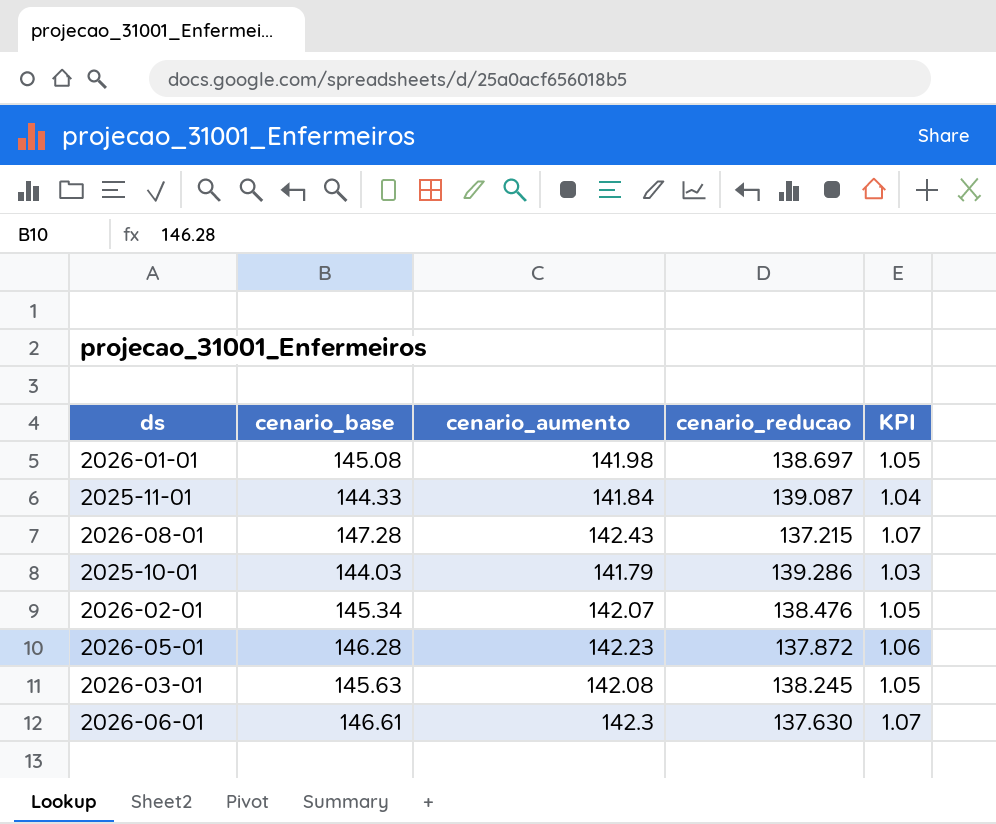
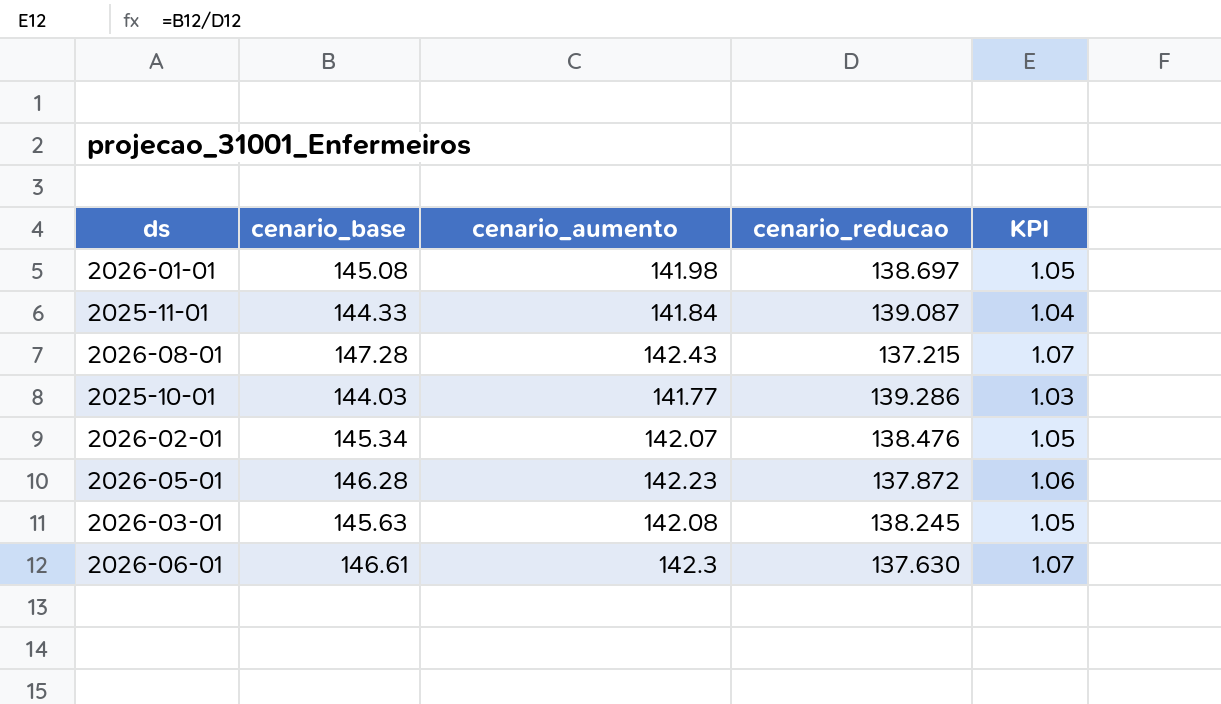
2025-10-01 | cenario_aumento: 141.79 -> 141.77

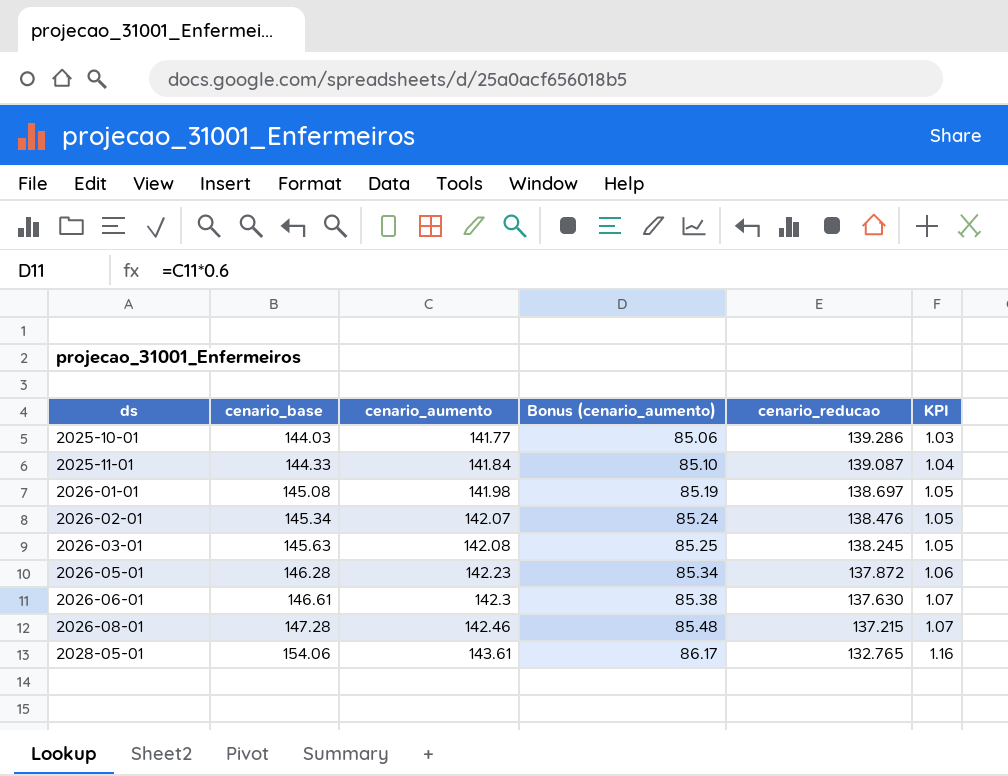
row order: none -> ds ascending
column Bonus (cenario_aumento) | formula: none -> [cenario_aumento] * 0.6
2026-08-01 | cenario_aumento: 142.43 -> 142.46
row 2028-05-01: none -> 154.06 | 143.61 | 86.17 | 132.765 | 1.16

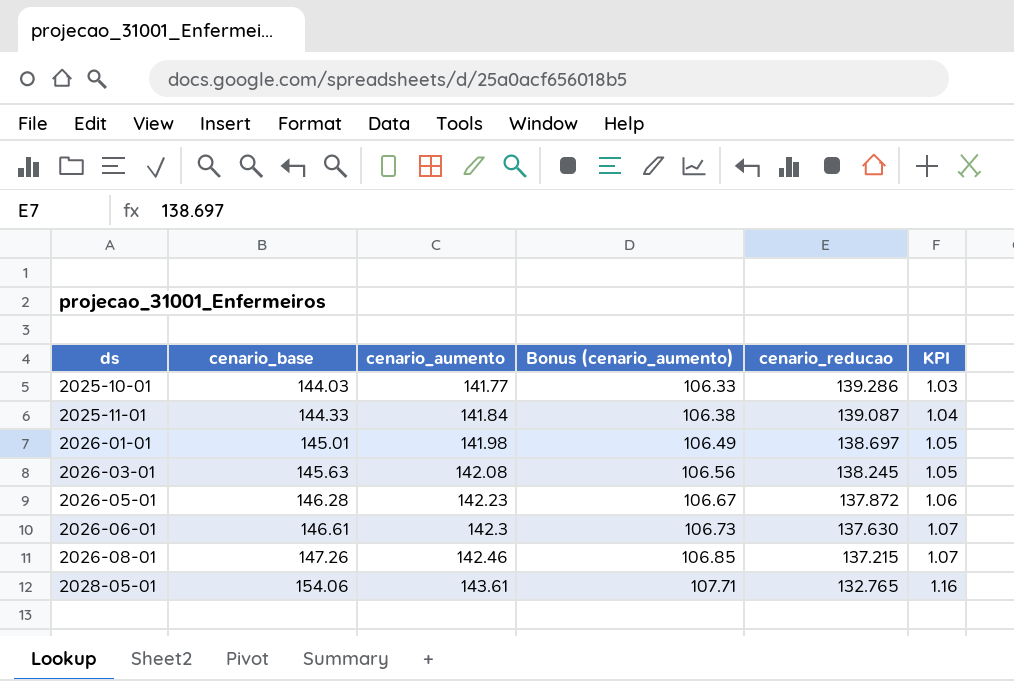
column Bonus (cenario_aumento) | formula: [cenario_aumento] * 0.6 -> [cenario_aumento] * 0.75
row 2026-02-01: 145.34 | 142.07 | 85.24 | 138.476 | 1.05 -> none
2026-01-01 | cenario_base: 145.08 -> 145.01
2026-08-01 | cenario_base: 147.28 -> 147.26

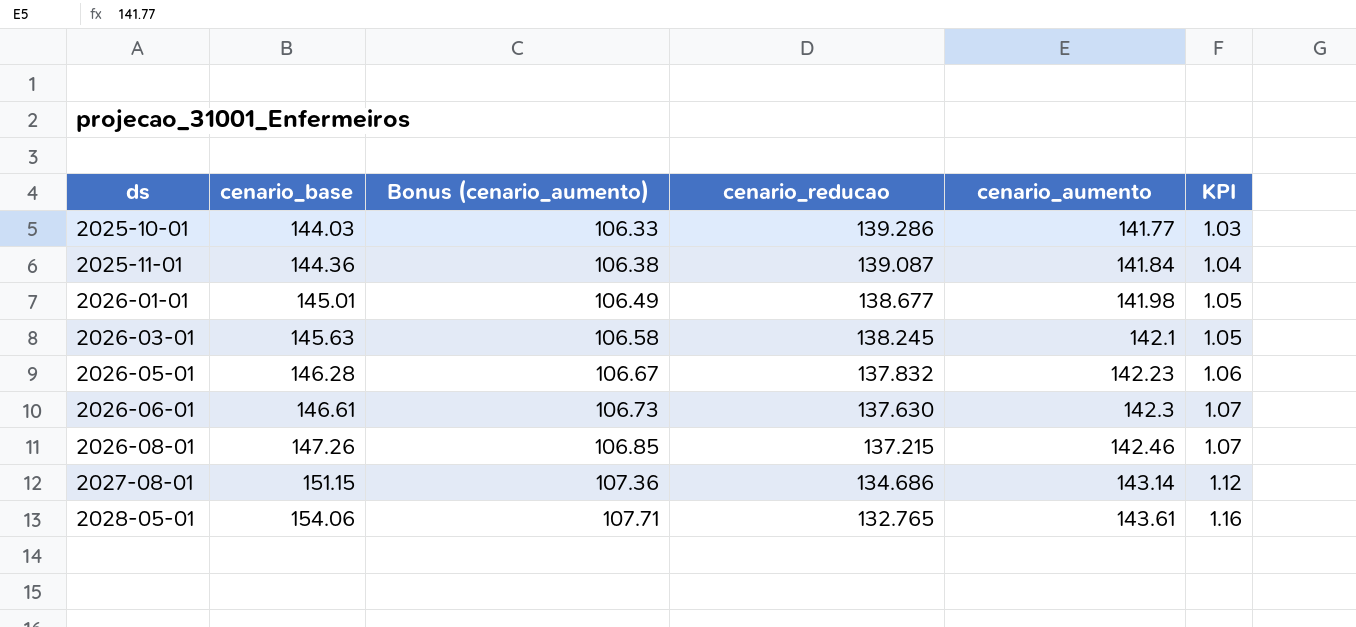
column cenario_aumento | position: 3 -> 5
2025-11-01 | cenario_base: 144.33 -> 144.36
2026-01-01 | cenario_reducao: 138.697 -> 138.677
2026-03-01 | Bonus (cenario_aumento): 106.56 -> 106.58
2026-03-01 | cenario_aumento: 142.08 -> 142.1
2026-05-01 | cenario_reducao: 137.872 -> 137.832
row 2027-08-01: none -> 151.15 | 107.36 | 134.686 | 143.14 | 1.12

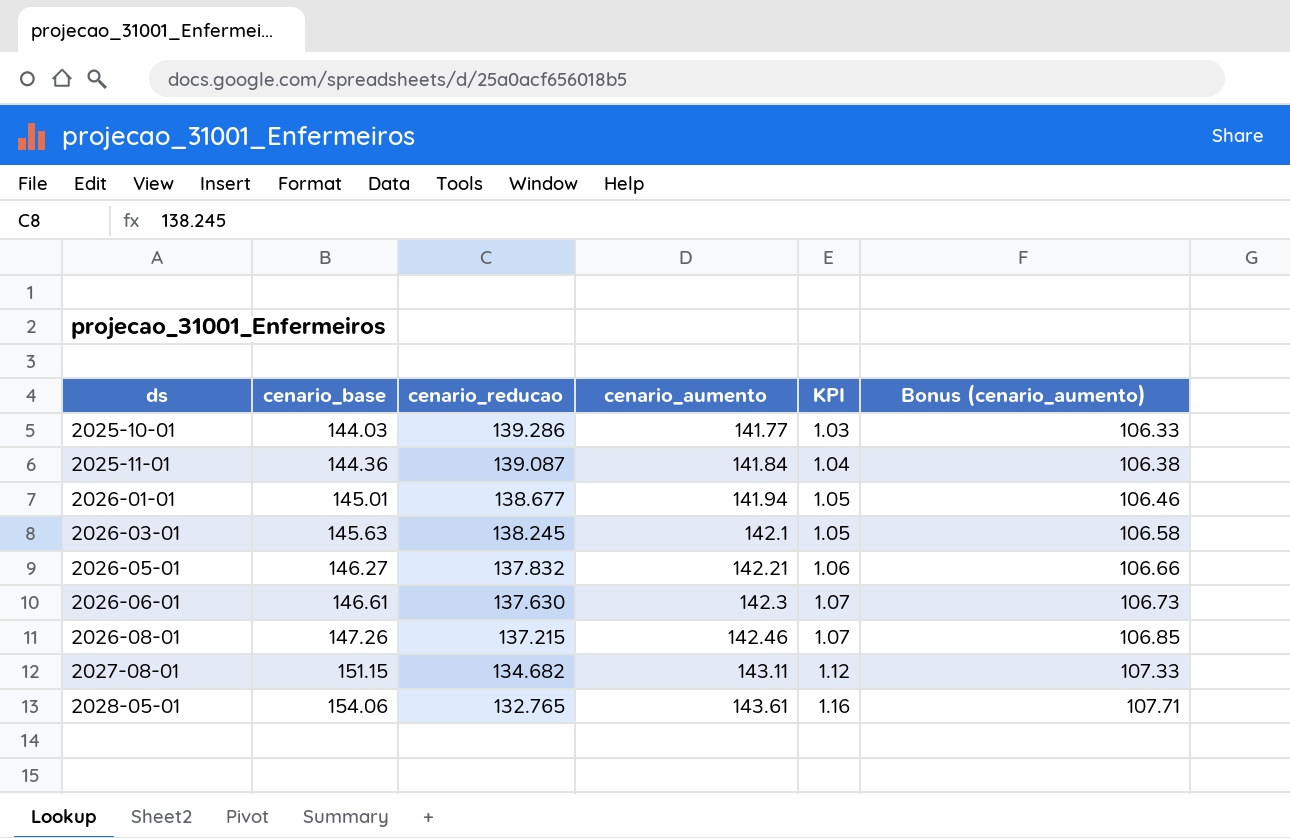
column Bonus (cenario_aumento) | position: 3 -> 6
2026-01-01 | cenario_aumento: 141.98 -> 141.94
2026-01-01 | Bonus (cenario_aumento): 106.49 -> 106.46
2026-05-01 | cenario_base: 146.28 -> 146.27
2026-05-01 | cenario_aumento: 142.23 -> 142.21
2026-05-01 | Bonus (cenario_aumento): 106.67 -> 106.66
2027-08-01 | cenario_reducao: 134.686 -> 134.682
2027-08-01 | cenario_aumento: 143.14 -> 143.11
2027-08-01 | Bonus (cenario_aumento): 107.36 -> 107.33

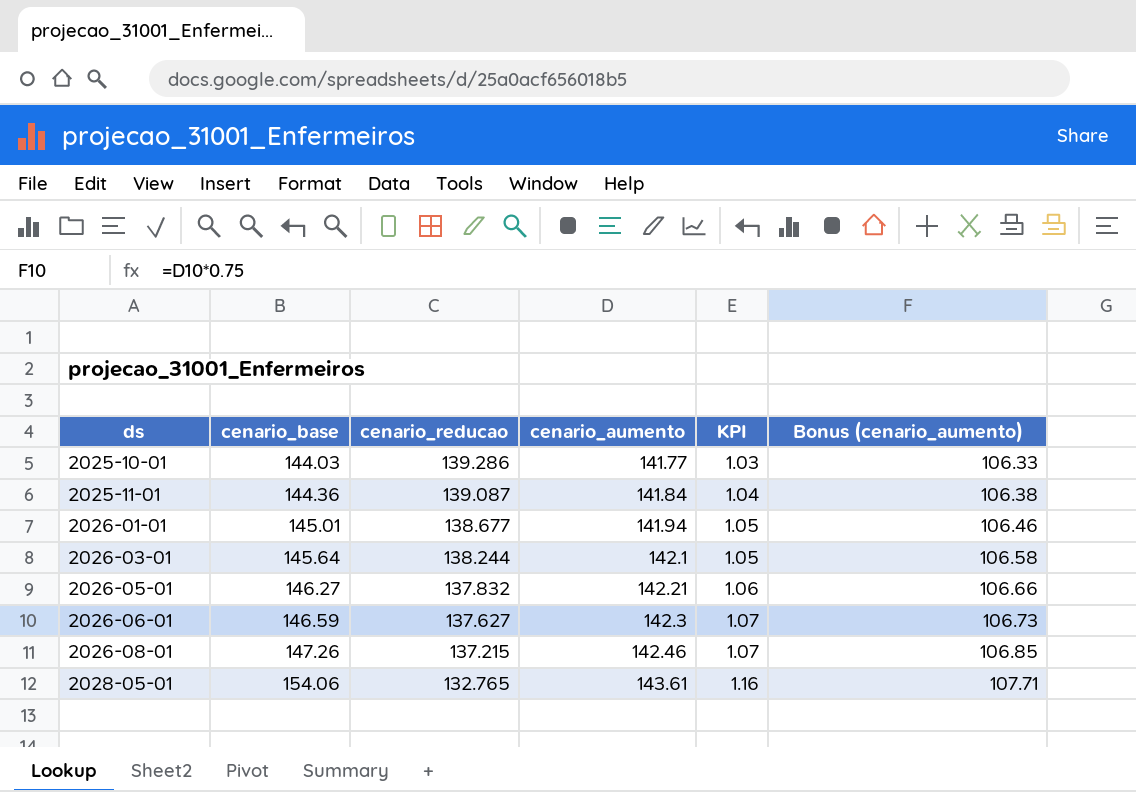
row 2027-08-01: 151.15 | 134.682 | 143.11 | 1.12 | 107.33 -> none
2026-03-01 | cenario_base: 145.63 -> 145.64
2026-03-01 | cenario_reducao: 138.245 -> 138.244
2026-06-01 | cenario_base: 146.61 -> 146.59
2026-06-01 | cenario_reducao: 137.630 -> 137.627

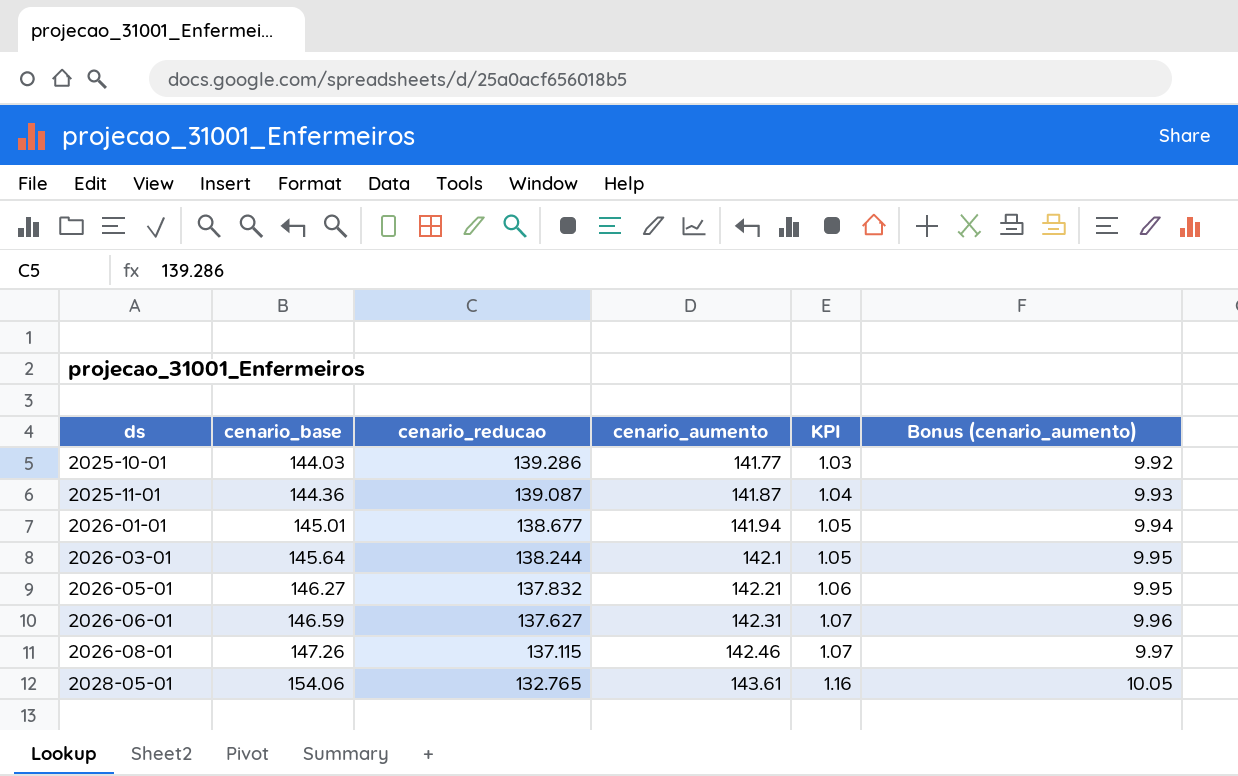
column Bonus (cenario_aumento) | formula: [cenario_aumento] * 0.75 -> [cenario_aumento] * 0.07
2025-11-01 | cenario_aumento: 141.84 -> 141.87
2026-06-01 | cenario_aumento: 142.3 -> 142.31
2026-08-01 | cenario_reducao: 137.215 -> 137.115

